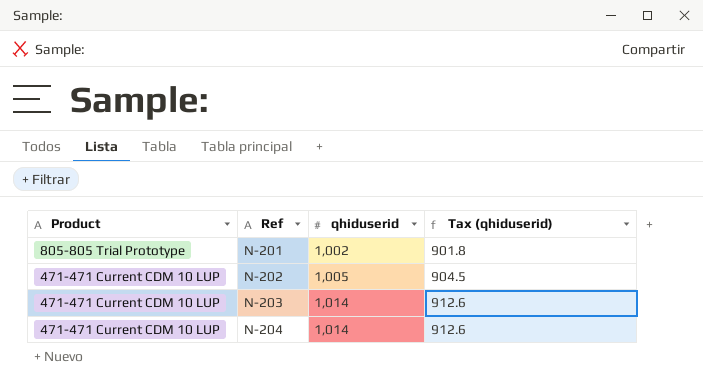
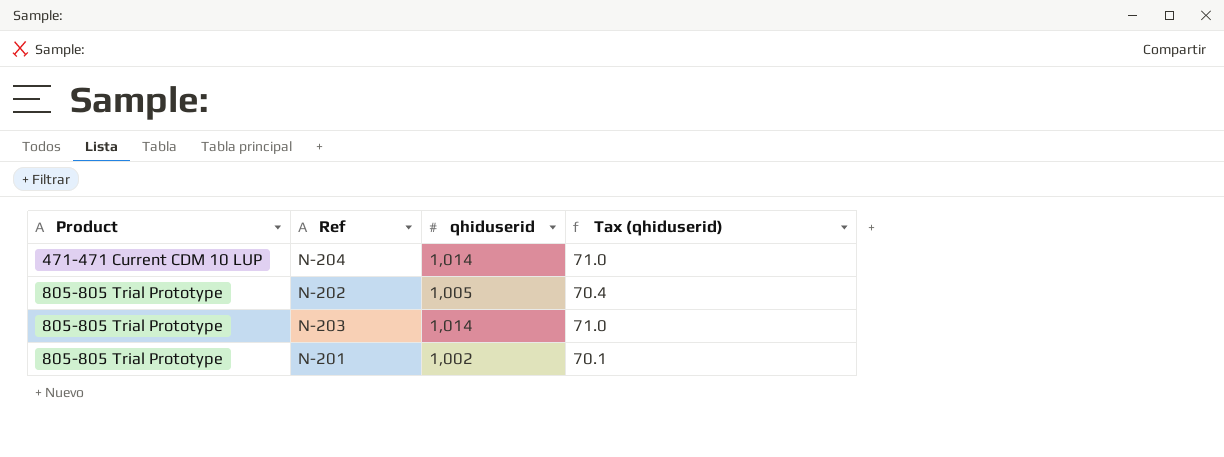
row order: Product descending -> Product ascending
column Tax (qhiduserid) | formula: [qhiduserid] * 0.9 -> [qhiduserid] * 0.07
N-202 | Product: 471-471 Current CDM 10 LUP -> 805-805 Trial Prototype
N-203 | Product: 471-471 Current CDM 10 LUP -> 805-805 Trial Prototype

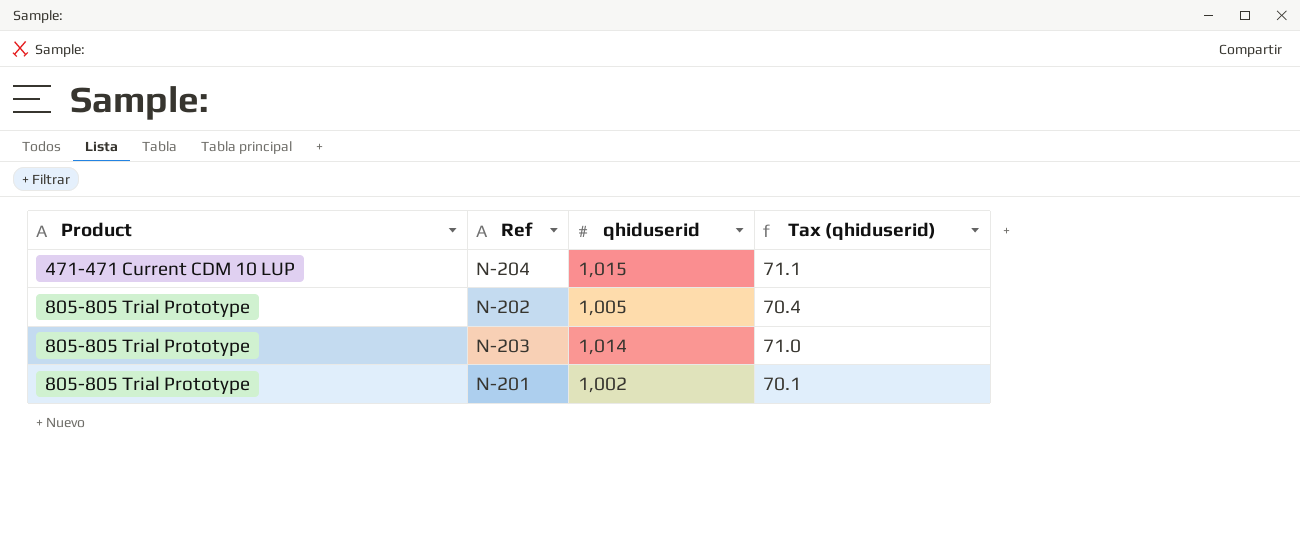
N-204 | qhiduserid: 1,014 -> 1,015
N-204 | Tax (qhiduserid): 71.0 -> 71.1

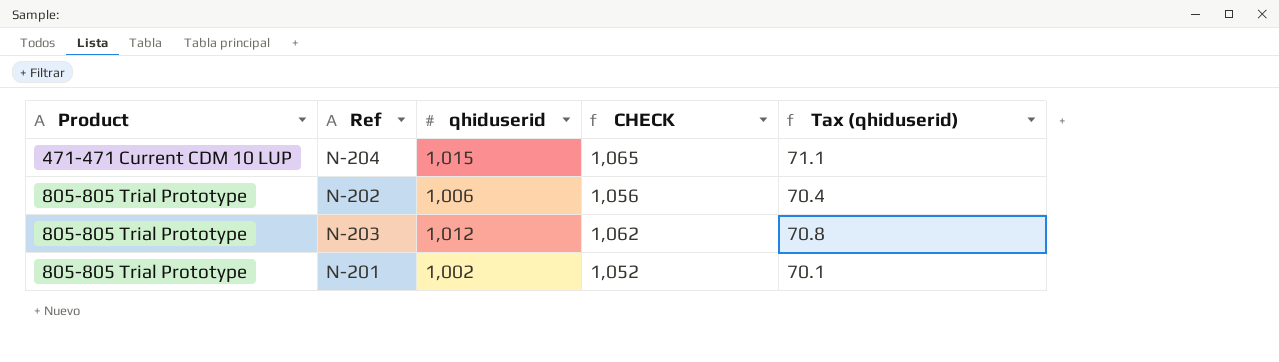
column CHECK | formula: none -> [qhiduserid] + 50
N-202 | qhiduserid: 1,005 -> 1,006
N-203 | qhiduserid: 1,014 -> 1,012
N-203 | Tax (qhiduserid): 71.0 -> 70.8

